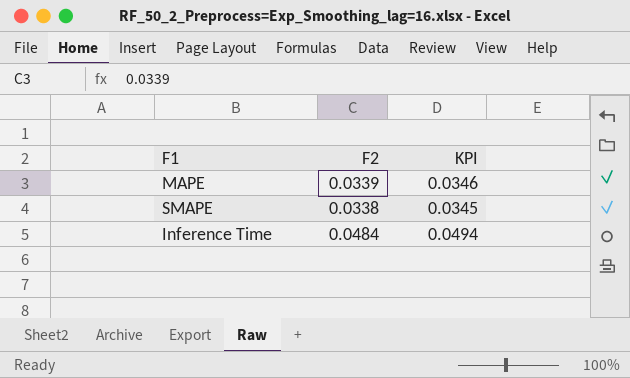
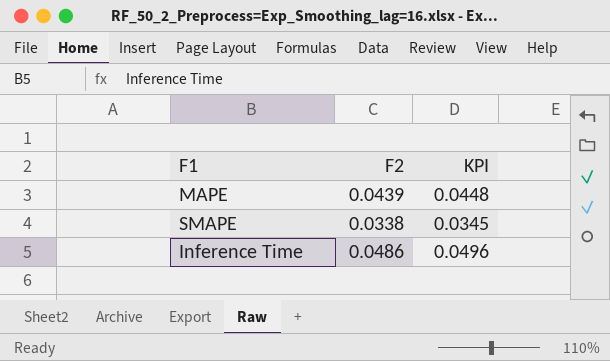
MAPE | F2: 0.0339 -> 0.0439
MAPE | KPI: 0.0346 -> 0.0448
Inference Time | F2: 0.0484 -> 0.0486
Inference Time | KPI: 0.0494 -> 0.0496

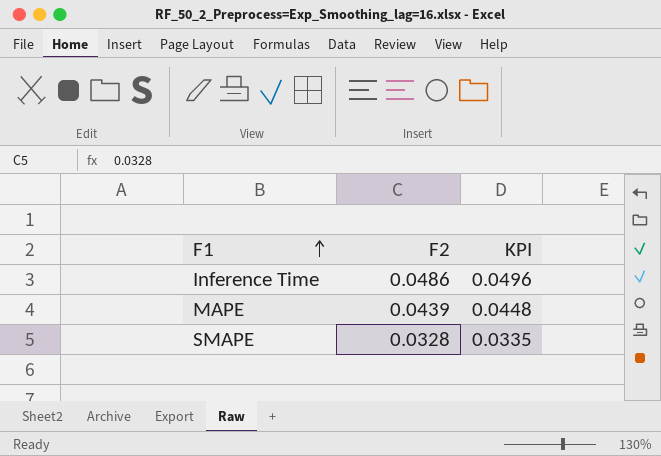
row order: none -> F1 ascending
SMAPE | F2: 0.0338 -> 0.0328
SMAPE | KPI: 0.0345 -> 0.0335

